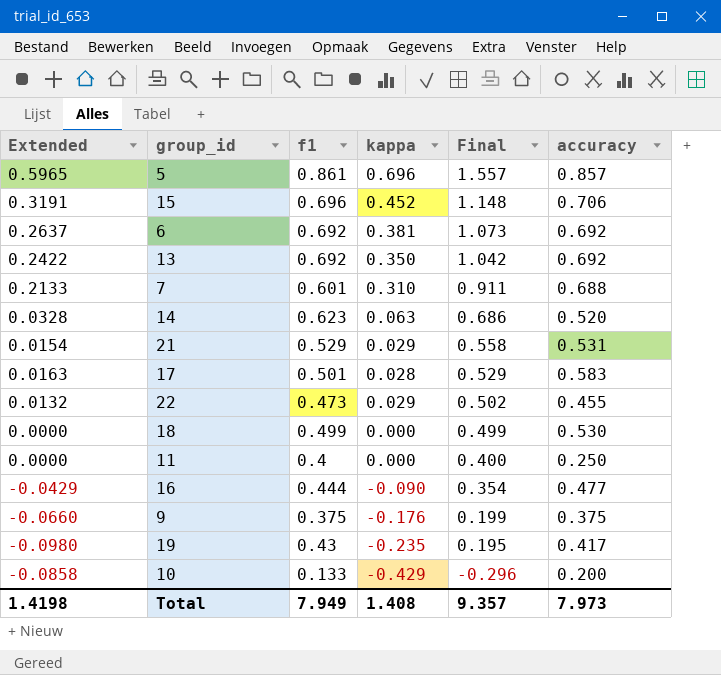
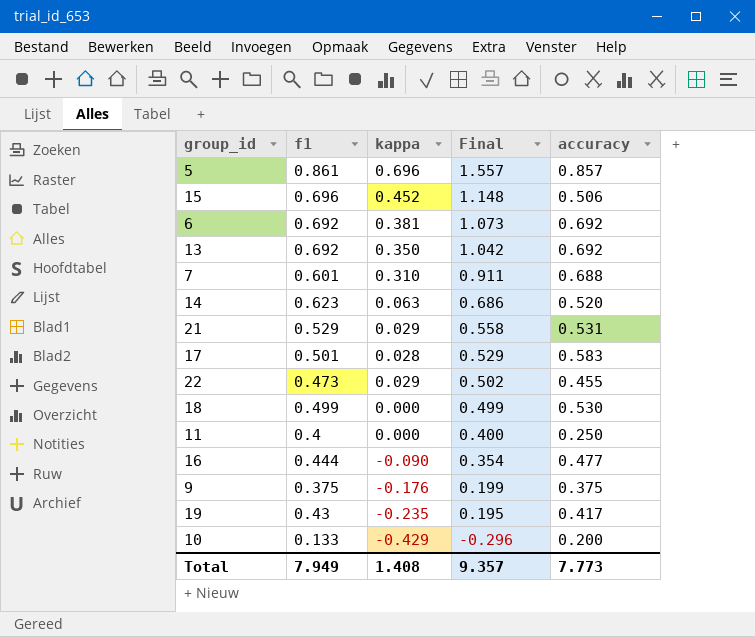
column Extended | formula: [kappa] * [accuracy] -> none
15 | accuracy: 0.706 -> 0.506
Total | accuracy: 7.973 -> 7.773

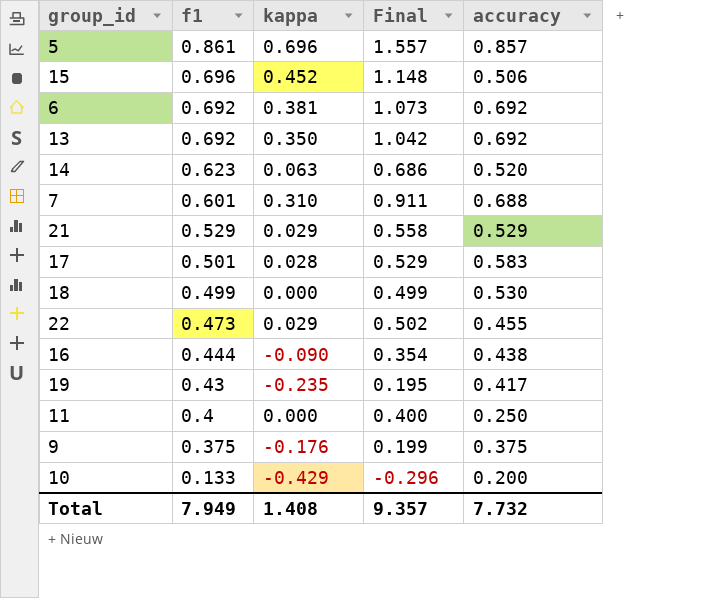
row order: Final descending -> f1 descending
21 | accuracy: 0.531 -> 0.529
16 | accuracy: 0.477 -> 0.438
Total | accuracy: 7.773 -> 7.732

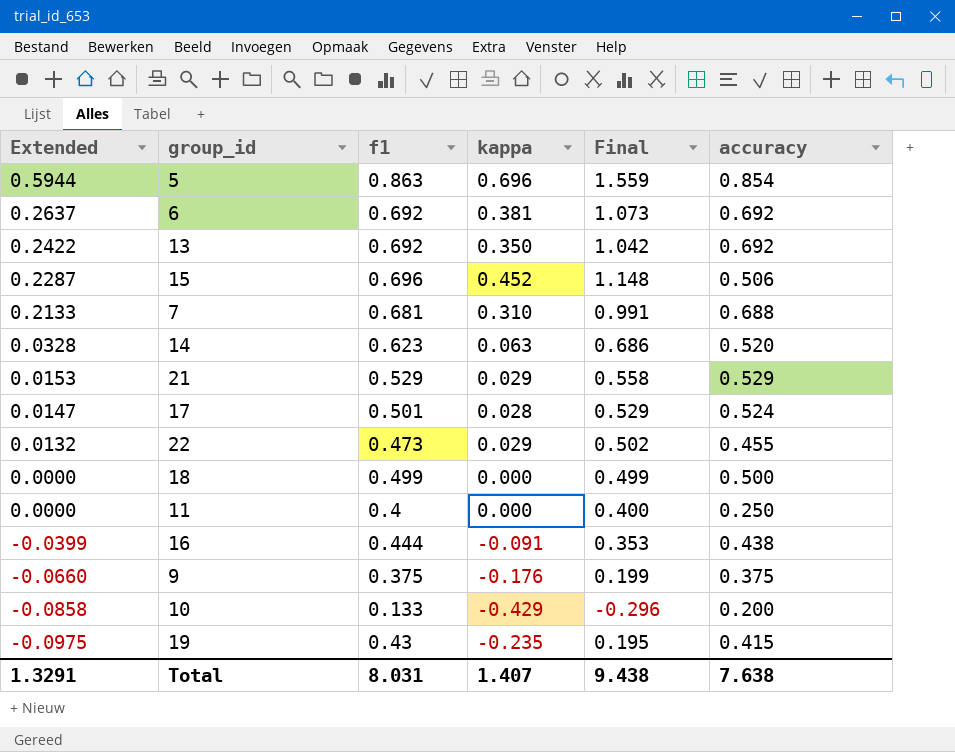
row order: f1 descending -> Extended descending
column Extended | formula: none -> [kappa] * [accuracy]
5 | f1: 0.861 -> 0.863
5 | Final: 1.557 -> 1.559
5 | accuracy: 0.857 -> 0.854
7 | f1: 0.601 -> 0.681
7 | Final: 0.911 -> 0.991
17 | accuracy: 0.583 -> 0.524
18 | accuracy: 0.530 -> 0.500
16 | kappa: -0.090 -> -0.091
16 | Final: 0.354 -> 0.353
19 | accuracy: 0.417 -> 0.415
Total | f1: 7.949 -> 8.031
Total | kappa: 1.408 -> 1.407
Total | Final: 9.357 -> 9.438
Total | accuracy: 7.732 -> 7.638

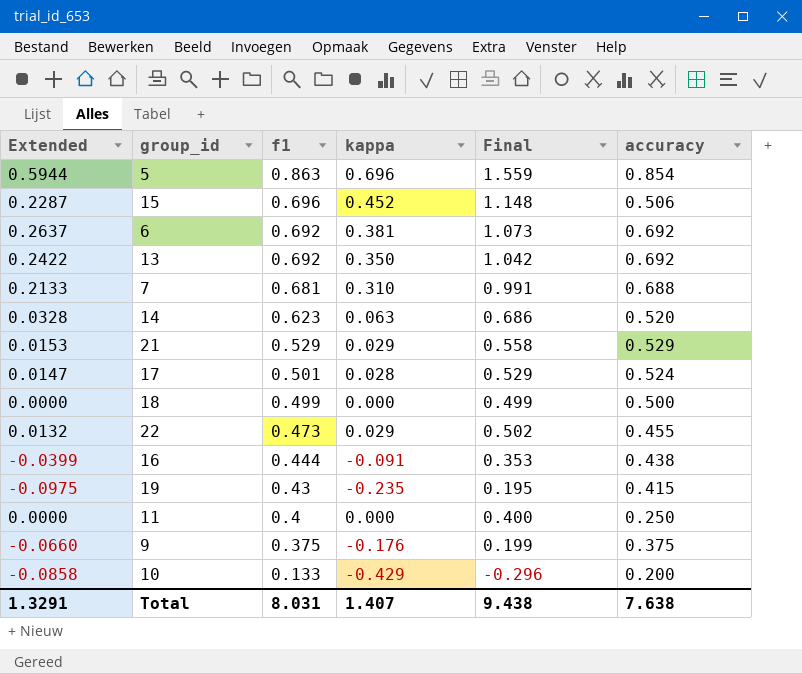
row order: Extended descending -> f1 descending

